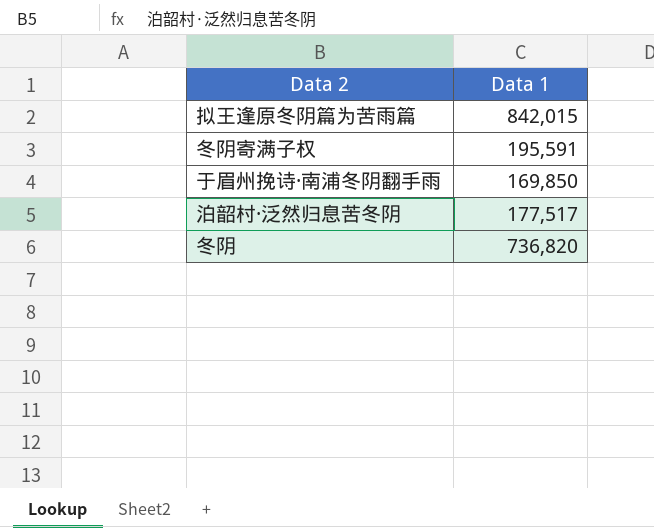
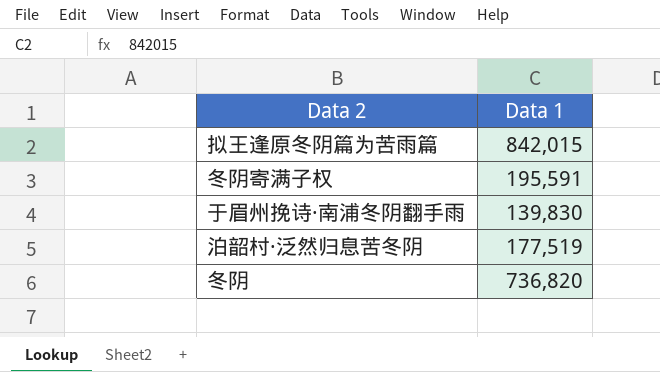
于眉州挽诗·南浦冬阴翻手雨 | Data 1: 169,850 -> 139,830
泊韶村·泛然归息苦冬阴 | Data 1: 177,517 -> 177,519

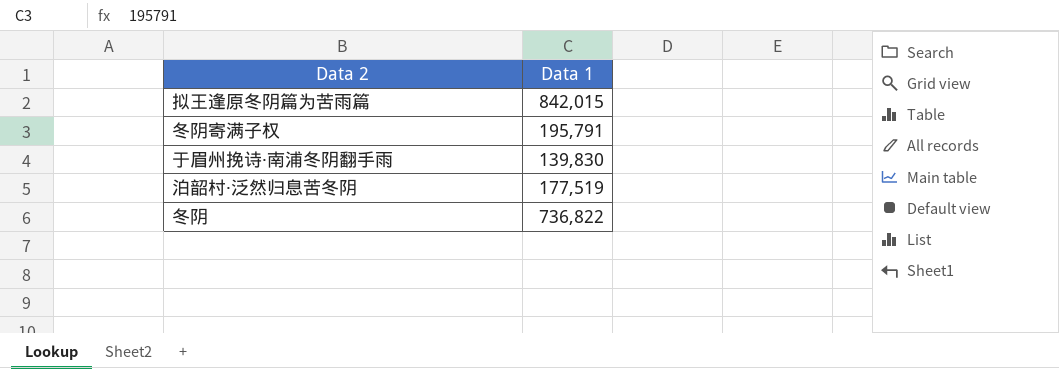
冬阴寄满子权 | Data 1: 195,591 -> 195,791
冬阴 | Data 1: 736,820 -> 736,822

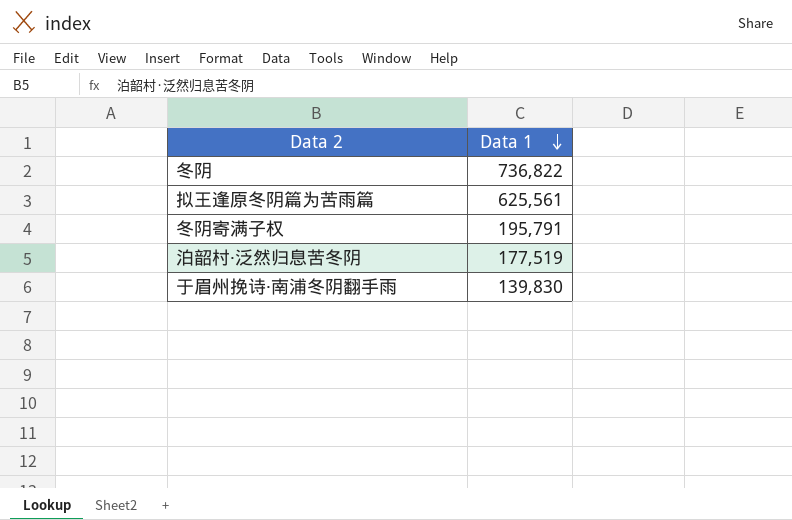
row order: none -> Data 1 descending
拟王逢原冬阴篇为苦雨篇 | Data 1: 842,015 -> 625,561

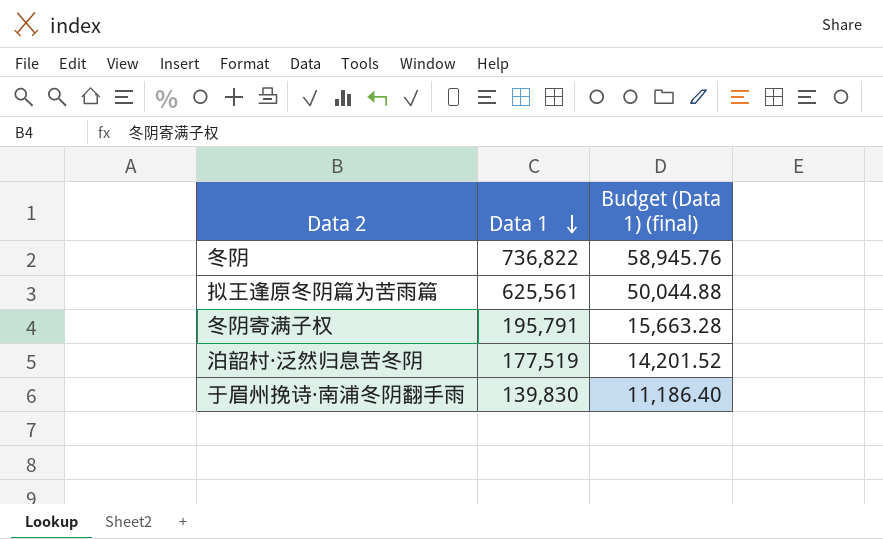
column Budget (Data 1) (final) | formula: none -> [Data 1] * 0.08

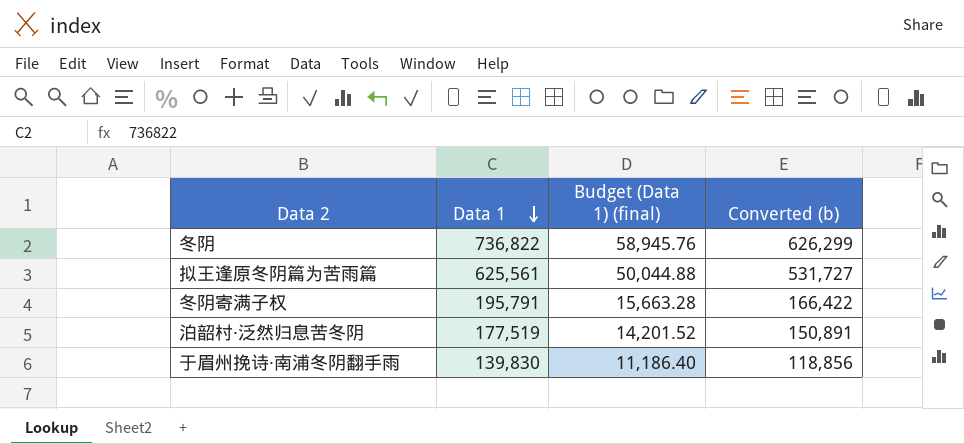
column Converted (b) | formula: none -> [Data 1] * 0.85

